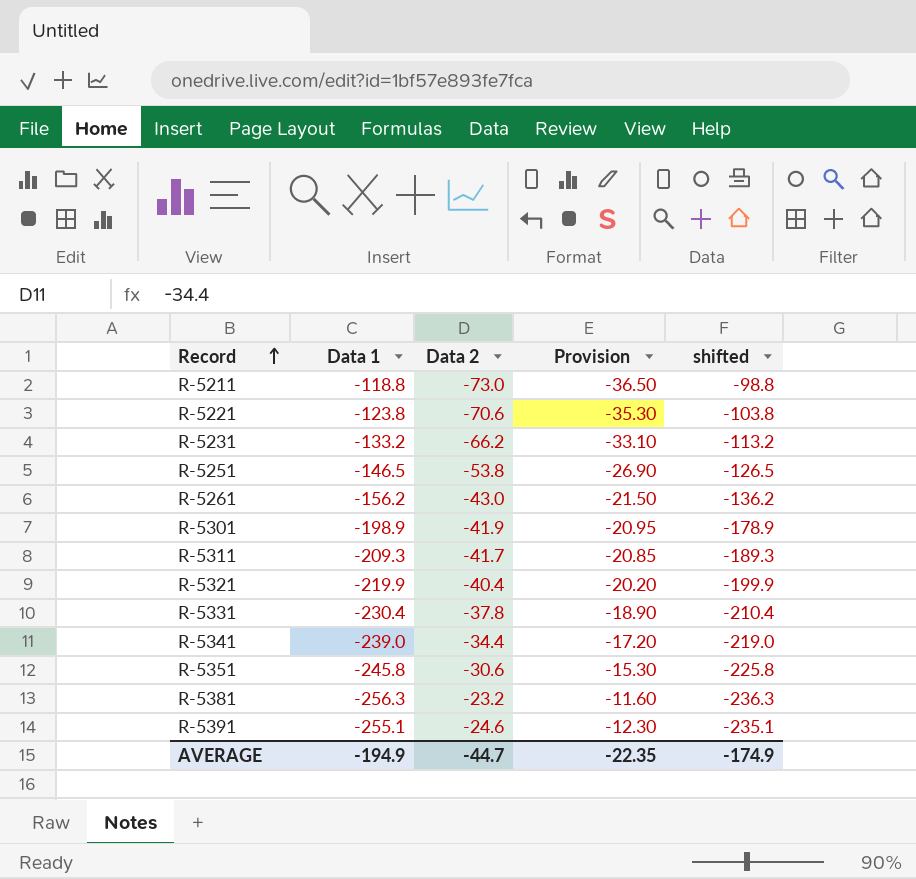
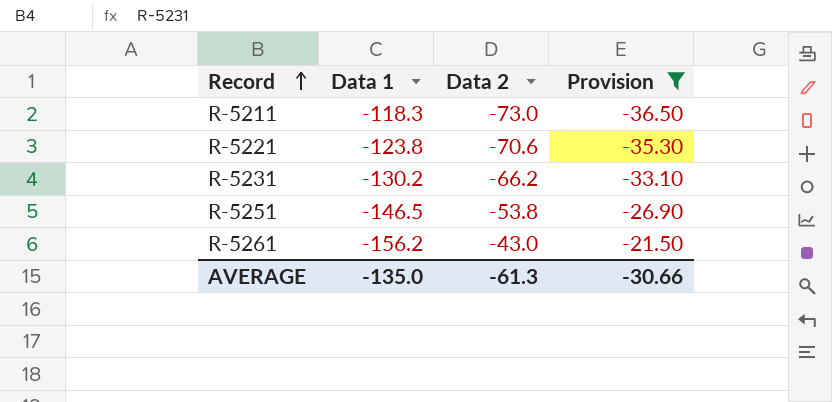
filter: none -> Provision <= -21.50
column shifted | formula: [Data 1] + 20 -> none
R-5211 | Data 1: -118.8 -> -118.3
R-5231 | Data 1: -133.2 -> -130.2
AVERAGE | Data 1: -194.9 -> -135.0
AVERAGE | Data 2: -44.7 -> -61.3
AVERAGE | Provision: -22.35 -> -30.66

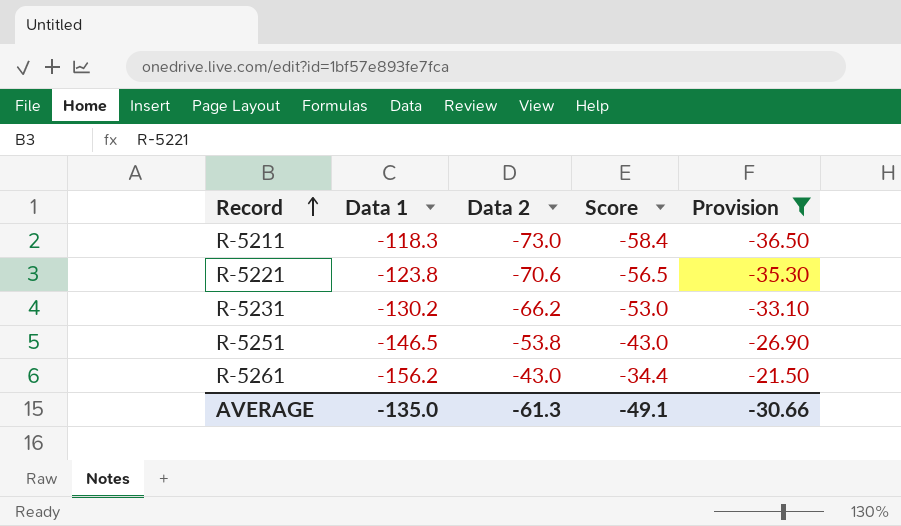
column Score | formula: none -> [Data 2] * 0.8

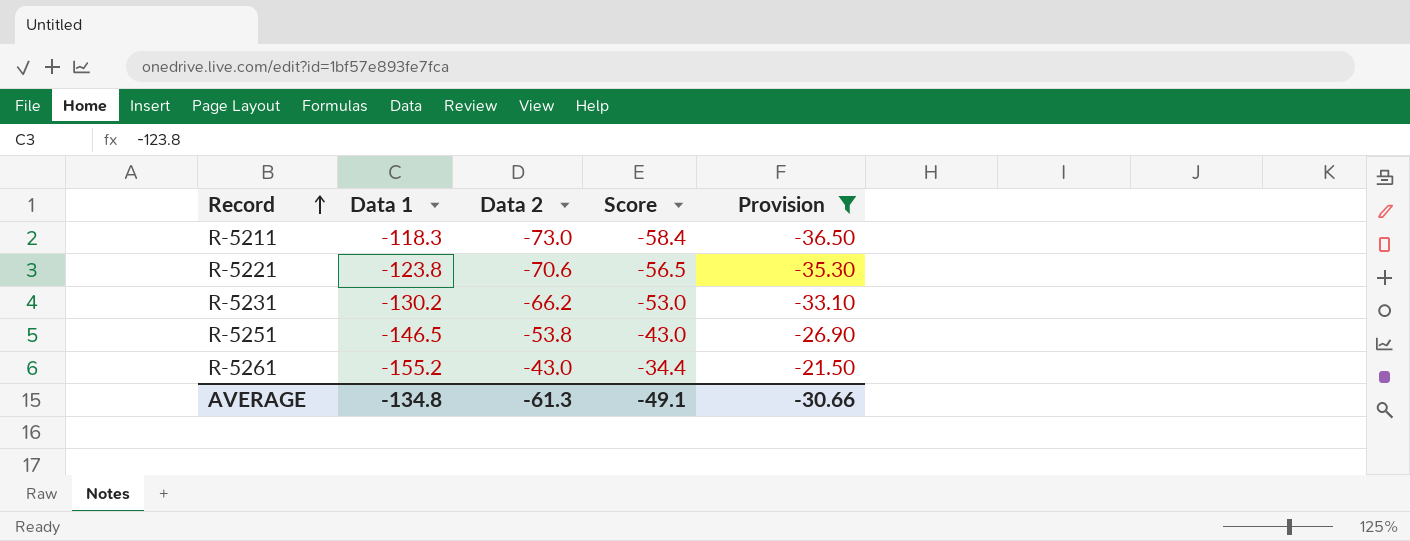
R-5261 | Data 1: -156.2 -> -155.2
AVERAGE | Data 1: -135.0 -> -134.8

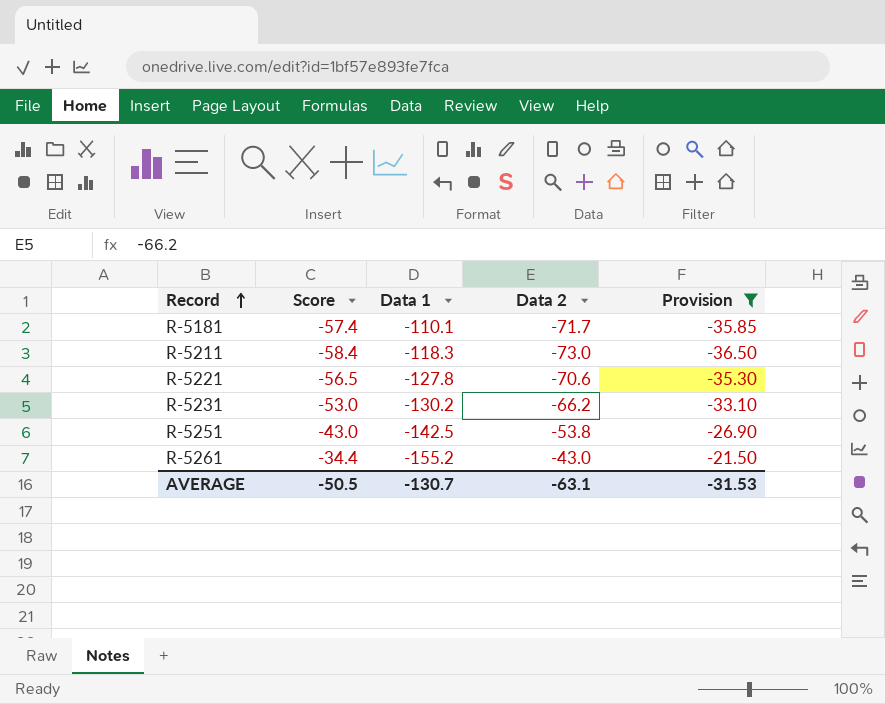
column Score | position: 4 -> 2
row R-5181: none -> -57.4 | -110.1 | -71.7 | -35.85
R-5221 | Data 1: -123.8 -> -127.8
R-5251 | Data 1: -146.5 -> -142.5
AVERAGE | Score: -49.1 -> -50.5
AVERAGE | Data 1: -134.8 -> -130.7
AVERAGE | Data 2: -61.3 -> -63.1
AVERAGE | Provision: -30.66 -> -31.53

